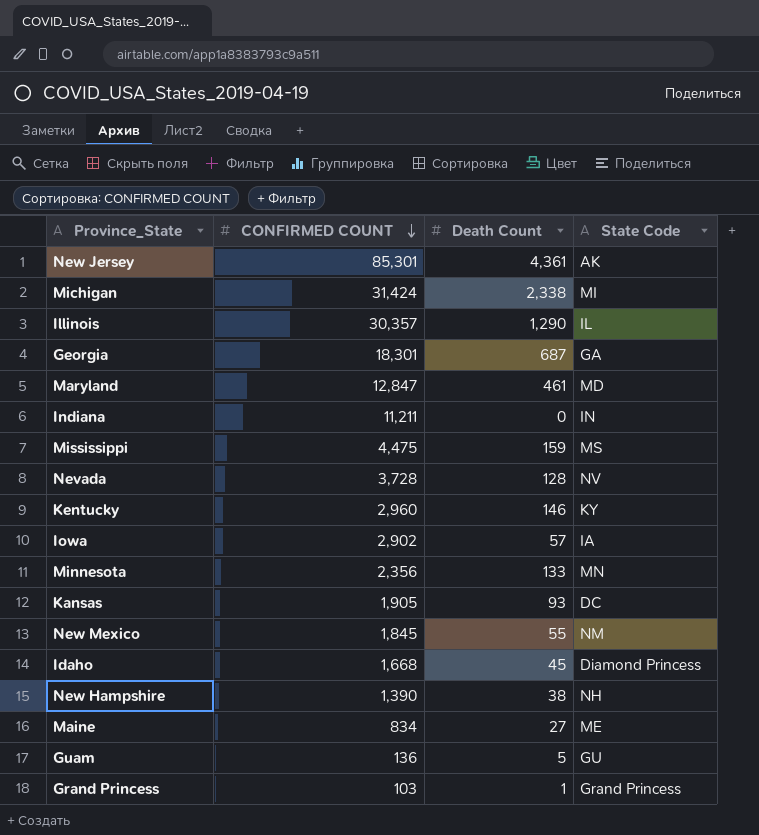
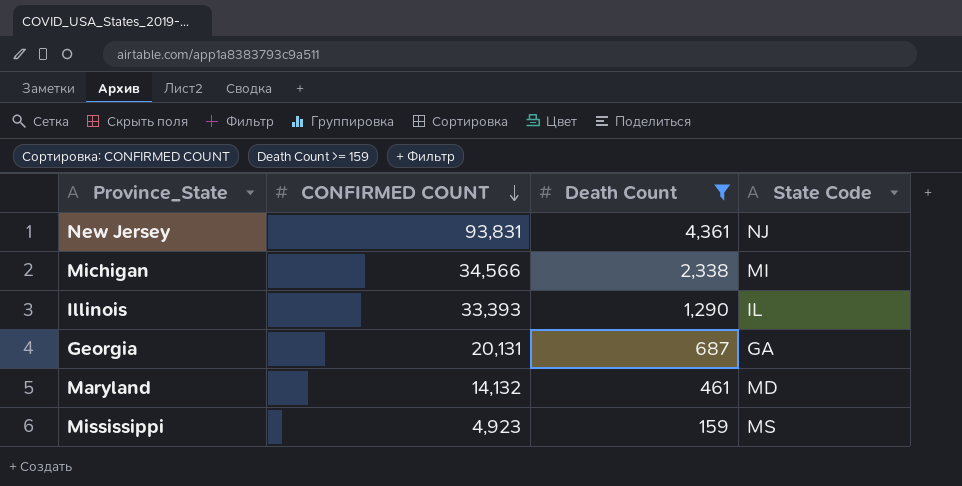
filter: none -> Death Count >= 159
New Jersey | CONFIRMED COUNT: 85,301 -> 93,831
New Jersey | State Code: AK -> NJ
Michigan | CONFIRMED COUNT: 31,424 -> 34,566
Illinois | CONFIRMED COUNT: 30,357 -> 33,393
Georgia | CONFIRMED COUNT: 18,301 -> 20,131
Maryland | CONFIRMED COUNT: 12,847 -> 14,132
Mississippi | CONFIRMED COUNT: 4,475 -> 4,923

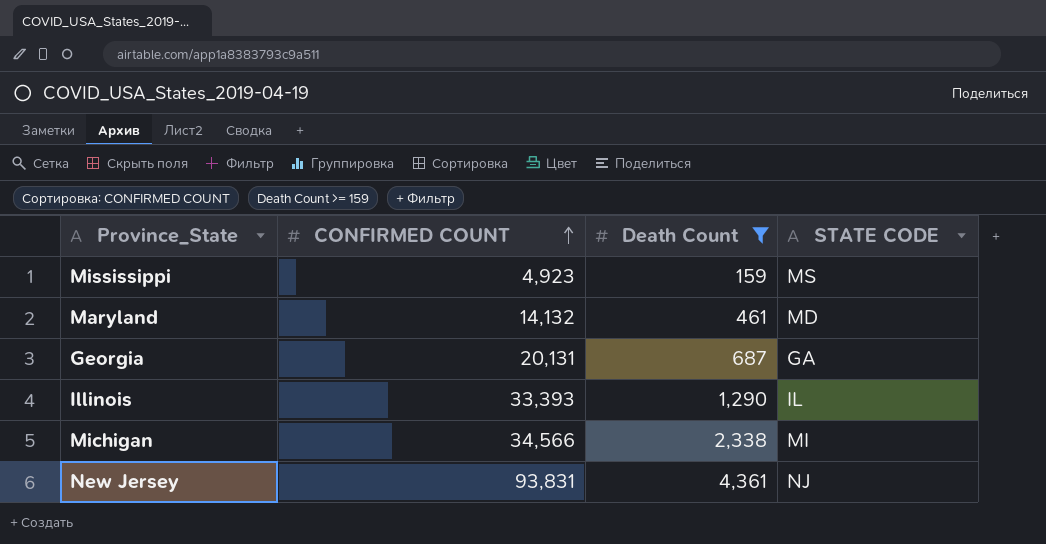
row order: CONFIRMED COUNT descending -> CONFIRMED COUNT ascending
column name: State Code -> STATE CODE

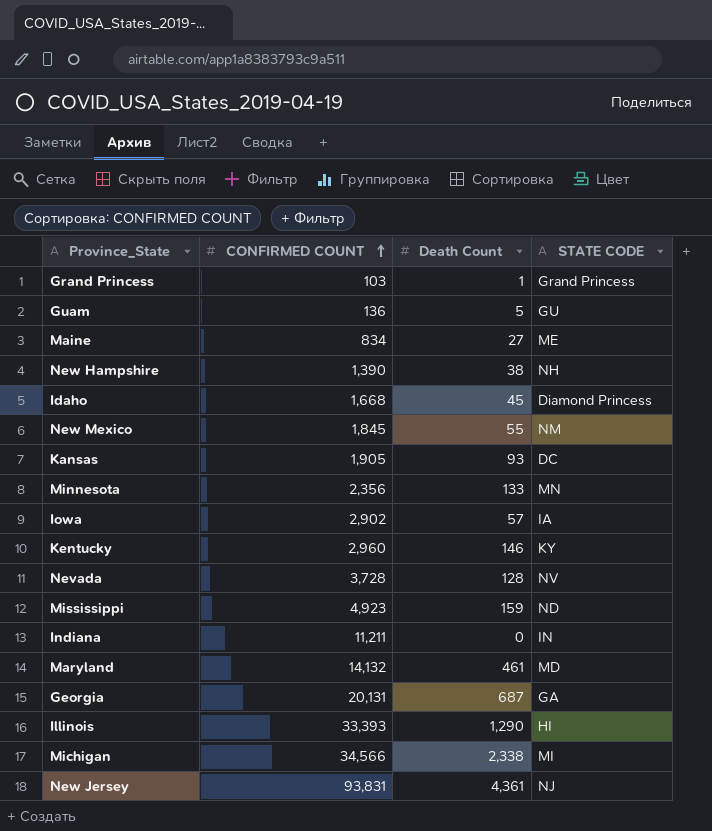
filter: Death Count >= 159 -> none
Mississippi | STATE CODE: MS -> ND
Illinois | STATE CODE: IL -> HI

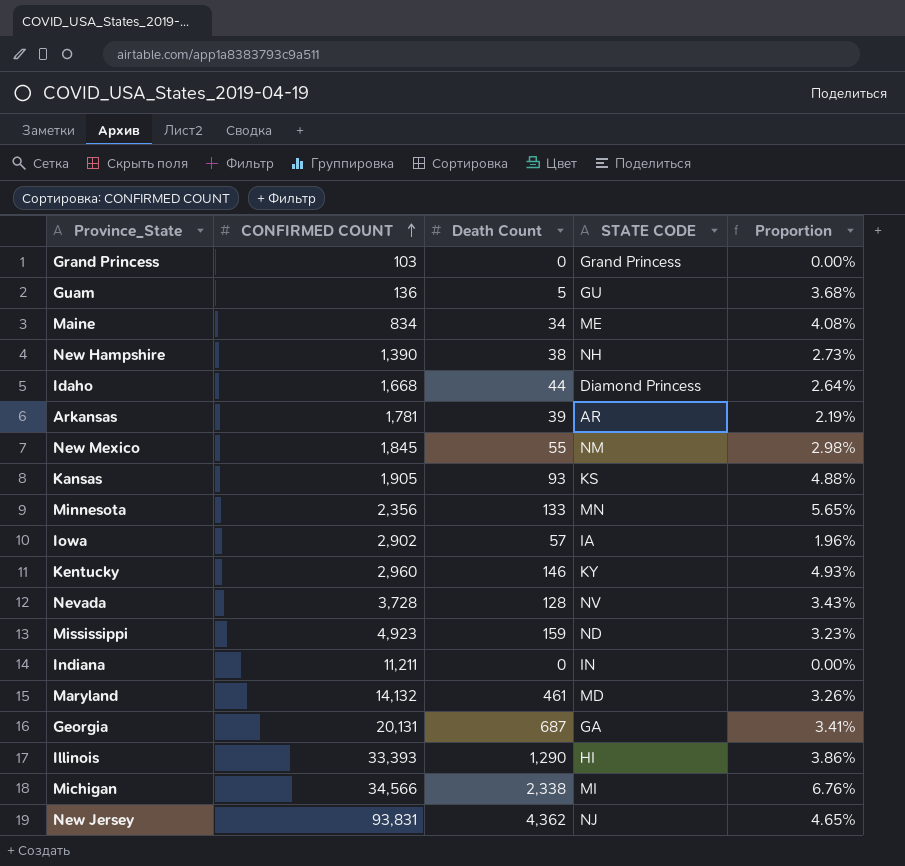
column Proportion | formula: none -> [Death Count] / [CONFIRMED COUNT]
Grand Princess | Death Count: 1 -> 0
Maine | Death Count: 27 -> 34
Idaho | Death Count: 45 -> 44
row Arkansas: none -> 1,781 | 39 | AR | 2.19%
Kansas | STATE CODE: DC -> KS
New Jersey | Death Count: 4,361 -> 4,362

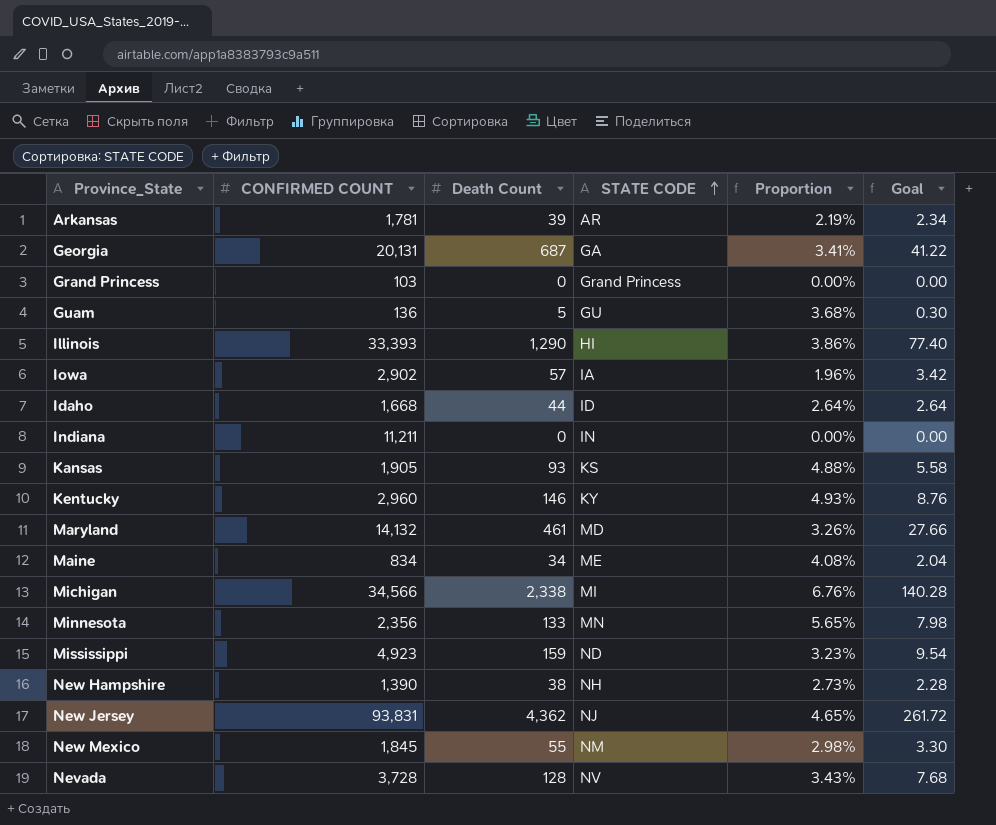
row order: CONFIRMED COUNT ascending -> STATE CODE ascending
column Goal | formula: none -> [Death Count] * 0.06
Idaho | STATE CODE: Diamond Princess -> ID

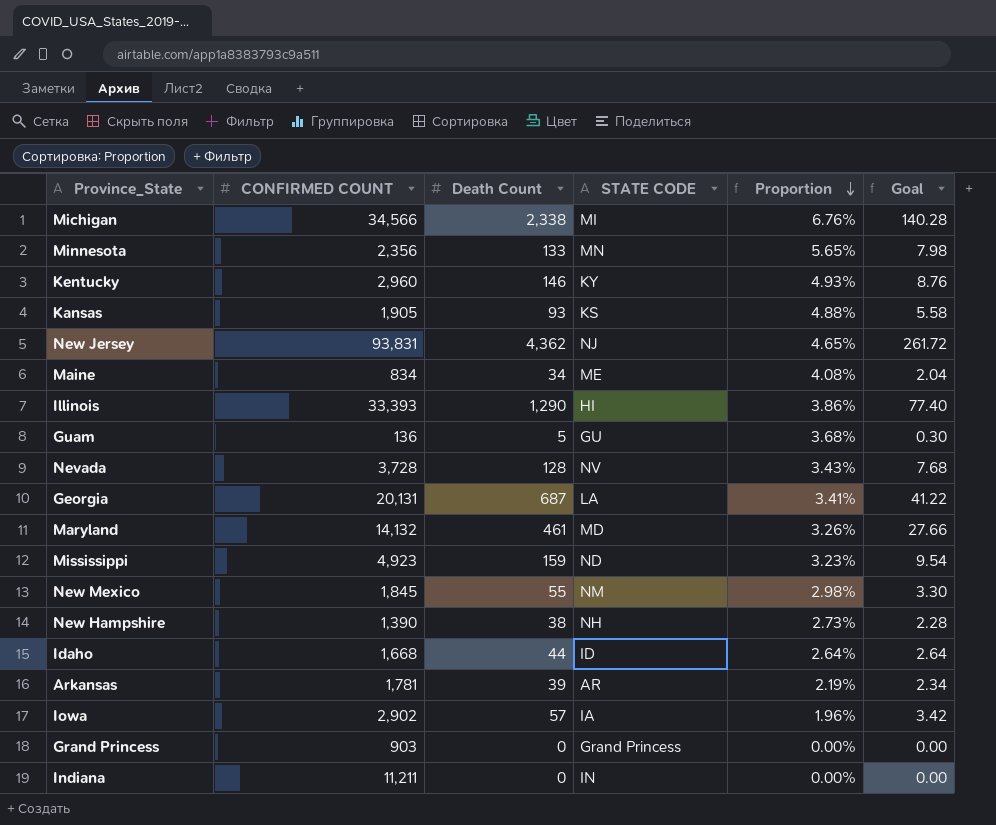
row order: STATE CODE ascending -> Proportion descending
Georgia | STATE CODE: GA -> LA
Grand Princess | CONFIRMED COUNT: 103 -> 903

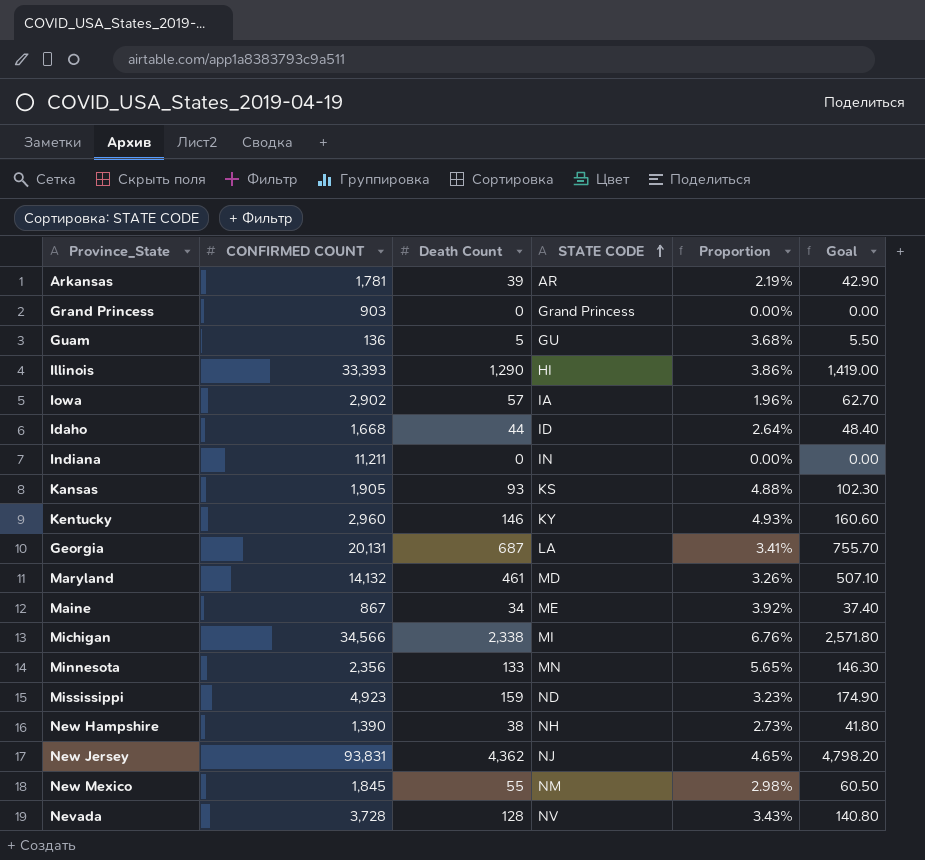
row order: Proportion descending -> STATE CODE ascending
column Goal | formula: [Death Count] * 0.06 -> [Death Count] * 1.1
Maine | CONFIRMED COUNT: 834 -> 867
Maine | Proportion: 4.08% -> 3.92%

